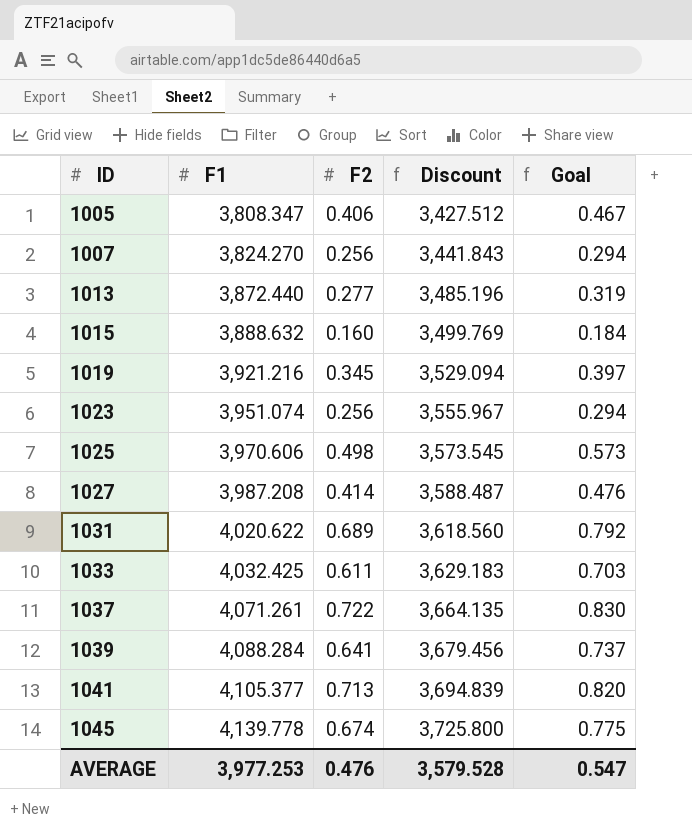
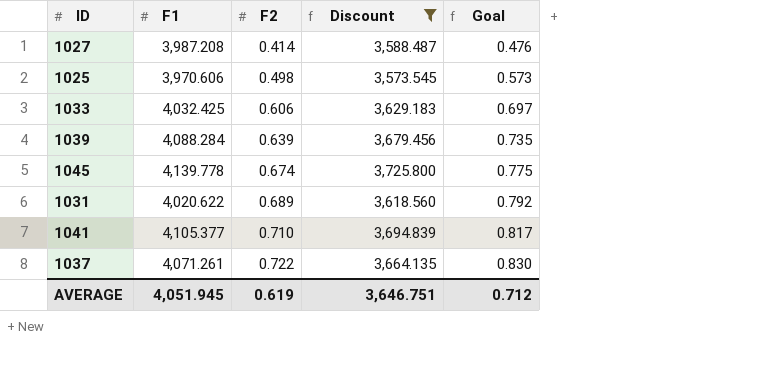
filter: none -> Discount >= 3,573.545
row order: ID ascending -> F2 ascending
1033 | F2: 0.611 -> 0.606
1033 | Goal: 0.703 -> 0.697
1039 | F2: 0.641 -> 0.639
1039 | Goal: 0.737 -> 0.735
1041 | F2: 0.713 -> 0.710
1041 | Goal: 0.820 -> 0.817
AVERAGE | F1: 3,977.253 -> 4,051.945
AVERAGE | F2: 0.476 -> 0.619
AVERAGE | Discount: 3,579.528 -> 3,646.751
AVERAGE | Goal: 0.547 -> 0.712

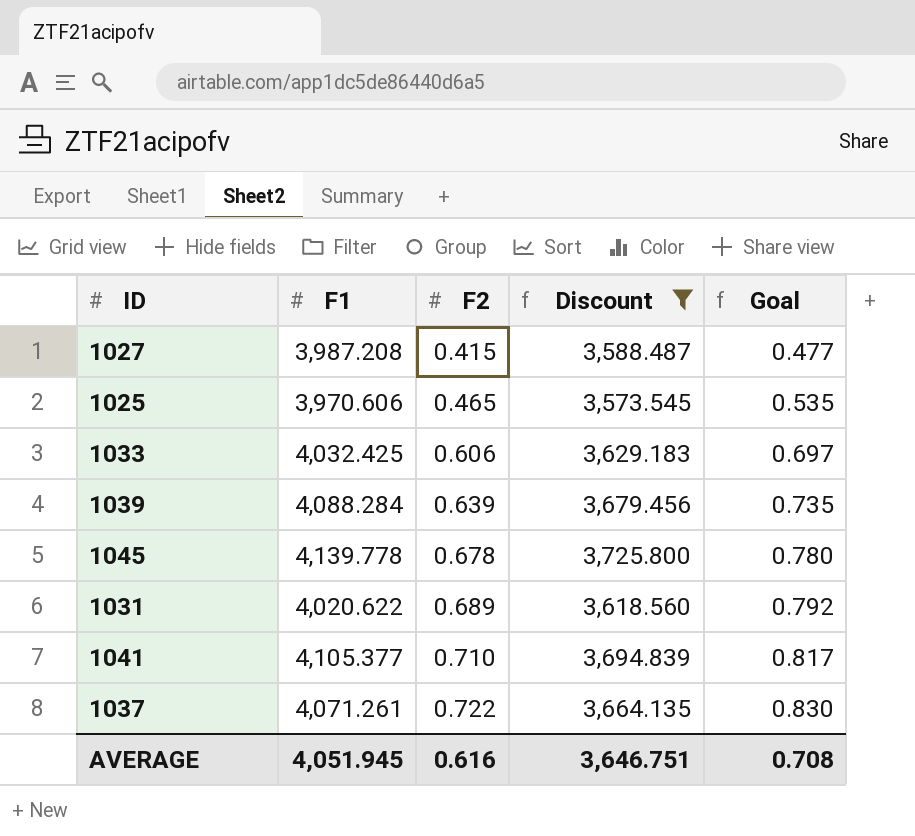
1027 | F2: 0.414 -> 0.415
1027 | Goal: 0.476 -> 0.477
1025 | F2: 0.498 -> 0.465
1025 | Goal: 0.573 -> 0.535
1045 | F2: 0.674 -> 0.678
1045 | Goal: 0.775 -> 0.780
AVERAGE | F2: 0.619 -> 0.616
AVERAGE | Goal: 0.712 -> 0.708

